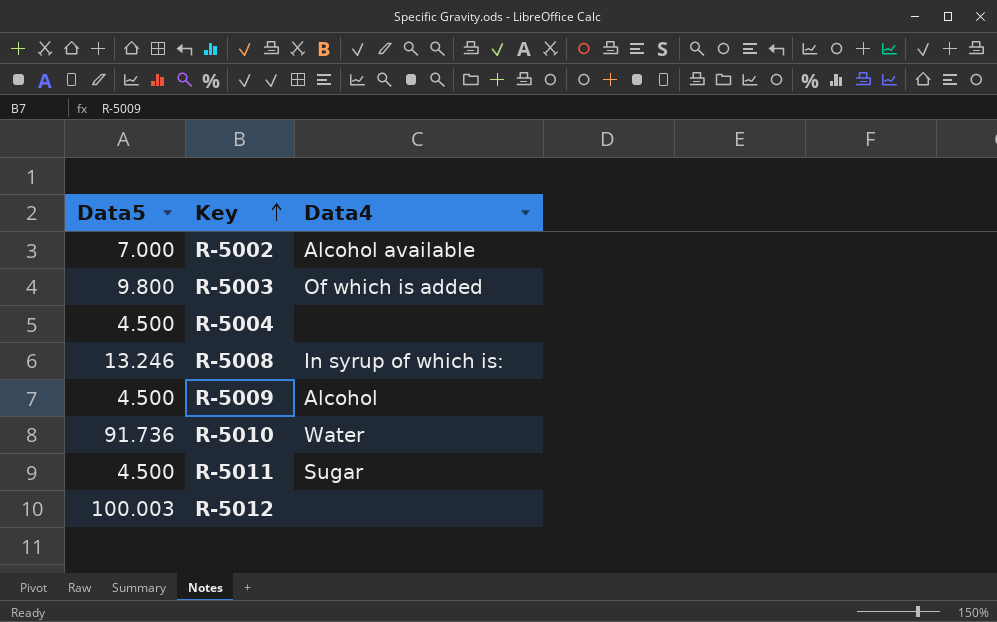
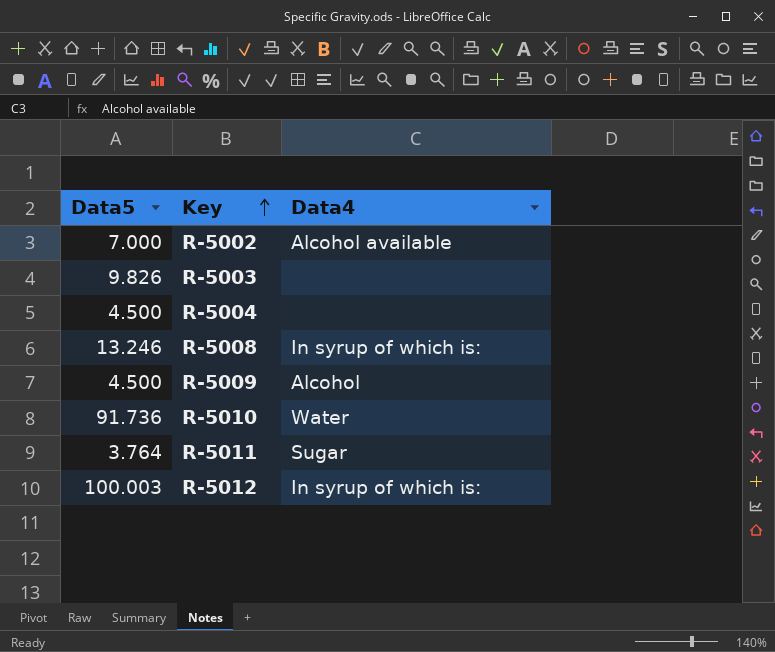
R-5003 | Data5: 9.800 -> 9.826
R-5003 | Data4: Of which is added -> none
R-5011 | Data5: 4.500 -> 3.764
R-5012 | Data4: none -> In syrup of which is:

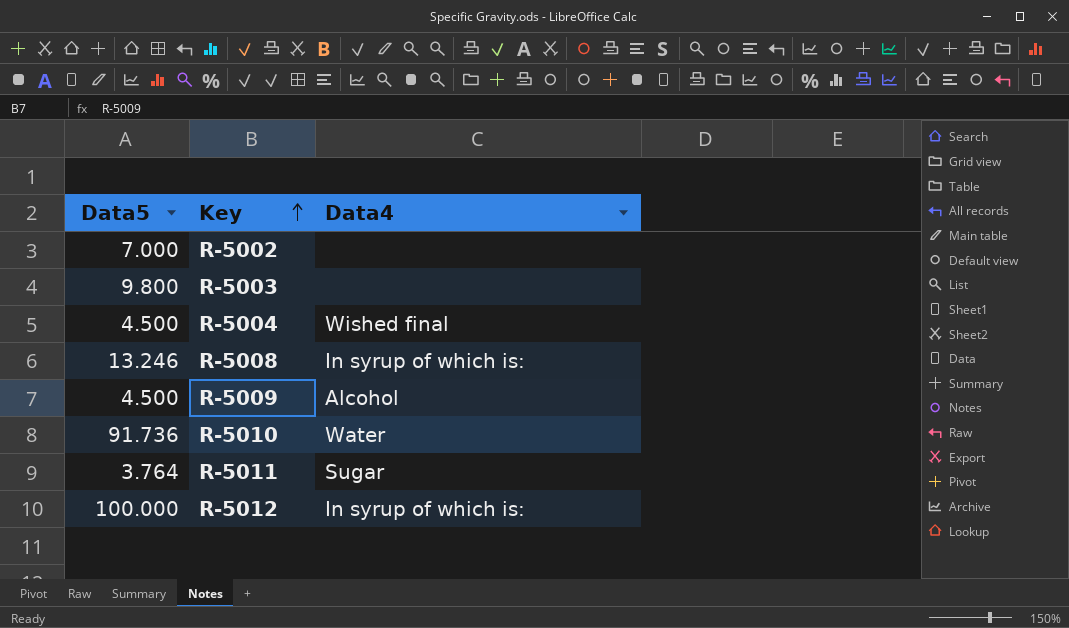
R-5002 | Data4: Alcohol available -> none
R-5003 | Data5: 9.826 -> 9.800
R-5004 | Data4: none -> Wished final
R-5012 | Data5: 100.003 -> 100.000

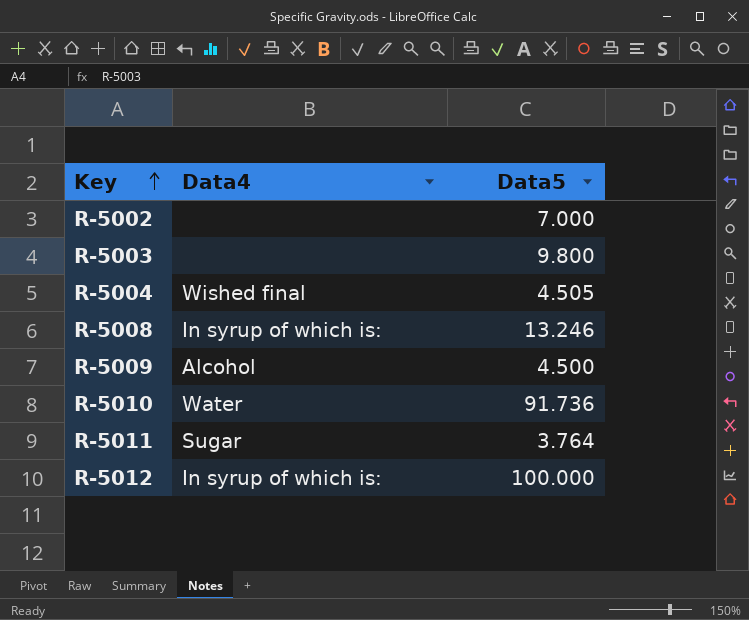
column Data5 | position: 1 -> 3
R-5004 | Data5: 4.500 -> 4.505

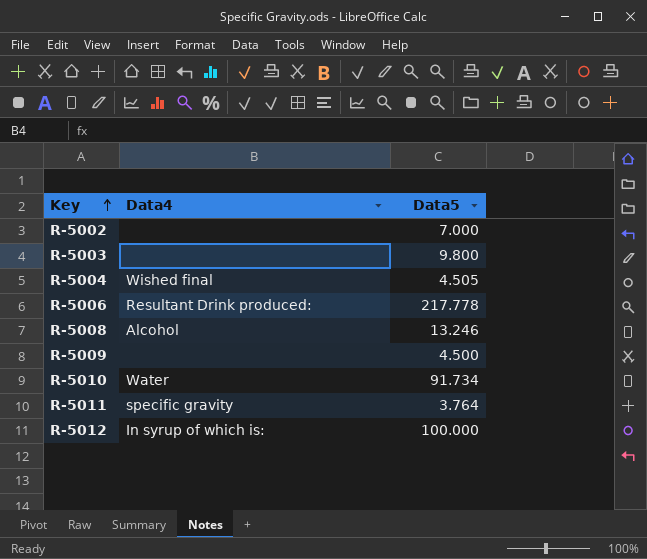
row R-5006: none -> Resultant Drink produced: | 217.778
R-5008 | Data4: In syrup of which is: -> Alcohol
R-5009 | Data4: Alcohol -> none
R-5010 | Data5: 91.736 -> 91.734
R-5011 | Data4: Sugar -> specific gravity

